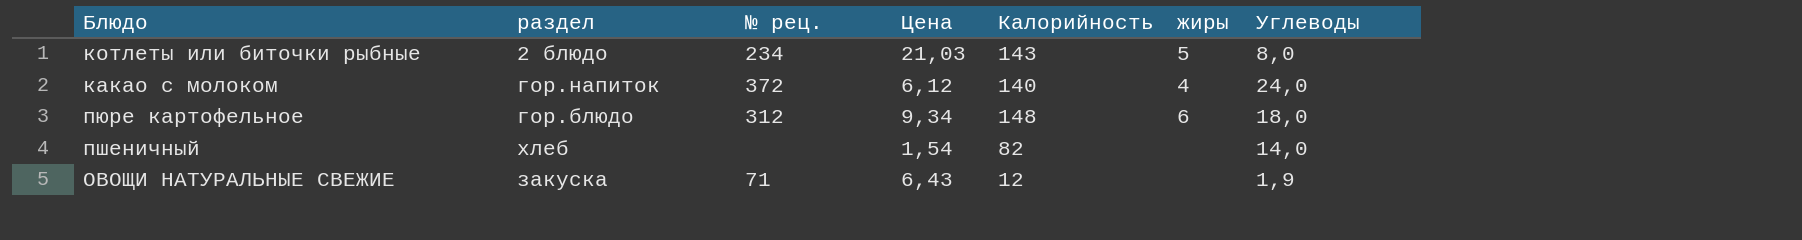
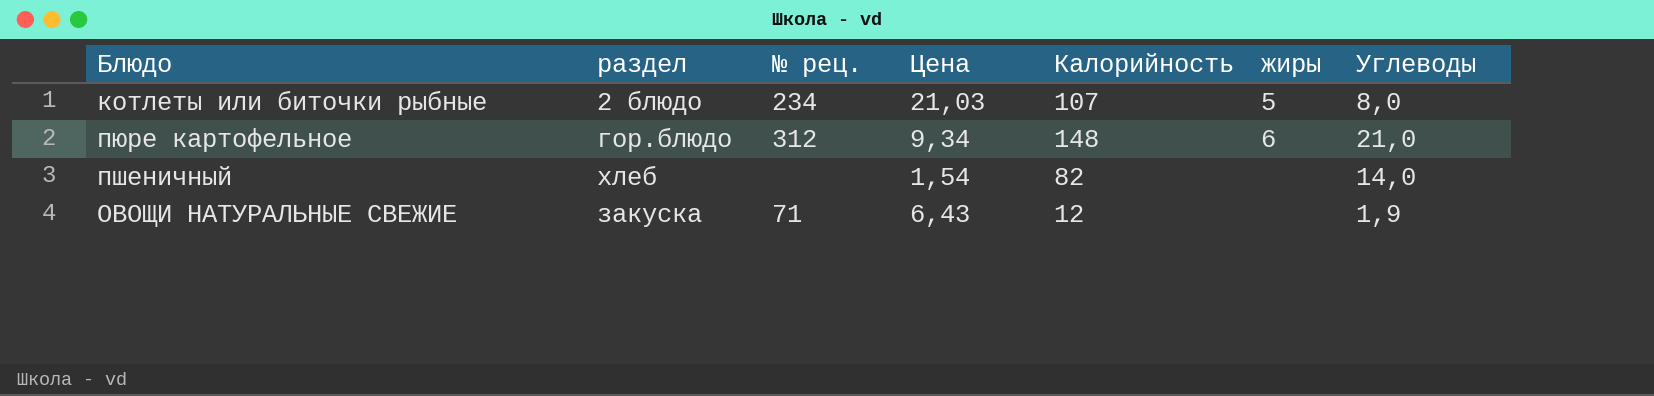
row какао с молоком: гор.напиток | 372 | 6,12 | 140 | 4 | 24,0 -> none
котлеты или биточки рыбные | Калорийность: 143 -> 107
пюре картофельное | Углеводы: 18,0 -> 21,0

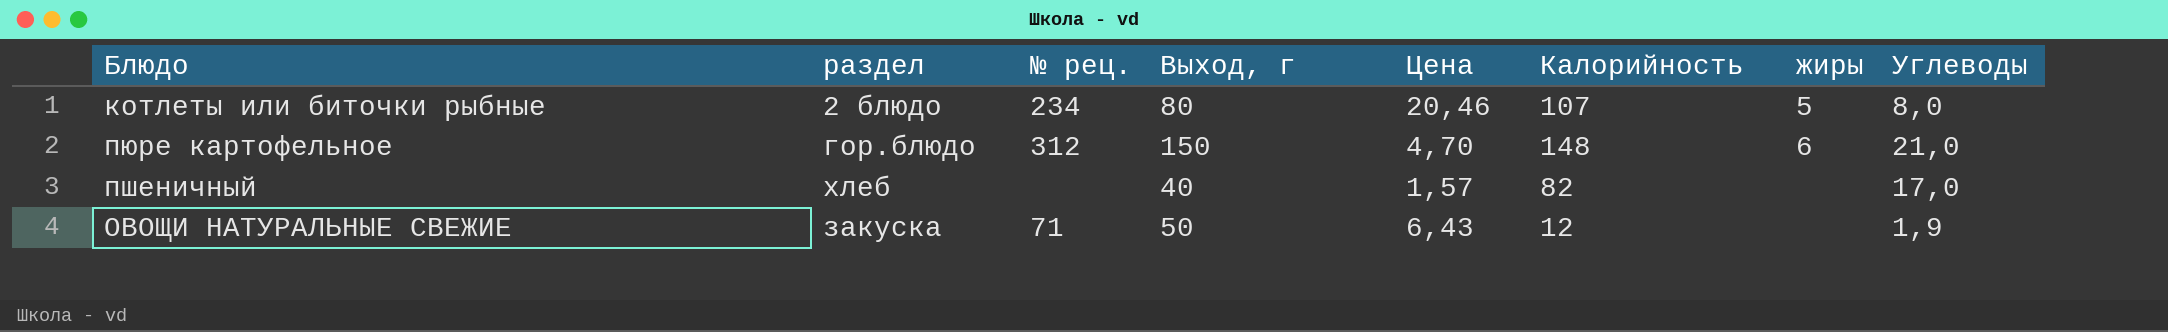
column Выход, г | position: none -> 4
котлеты или биточки рыбные | Цена: 21,03 -> 20,46
пюре картофельное | Цена: 9,34 -> 4,70
пшеничный | Цена: 1,54 -> 1,57
пшеничный | Углеводы: 14,0 -> 17,0

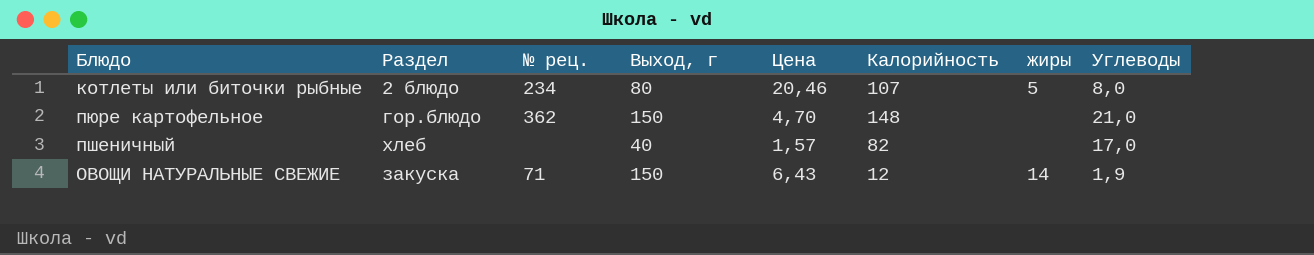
column name: раздел -> Раздел
пюре картофельное | № рец.: 312 -> 362
пюре картофельное | жиры: 6 -> none
ОВОЩИ НАТУРАЛЬНЫЕ СВЕЖИЕ | Выход, г: 50 -> 150
ОВОЩИ НАТУРАЛЬНЫЕ СВЕЖИЕ | жиры: none -> 14

